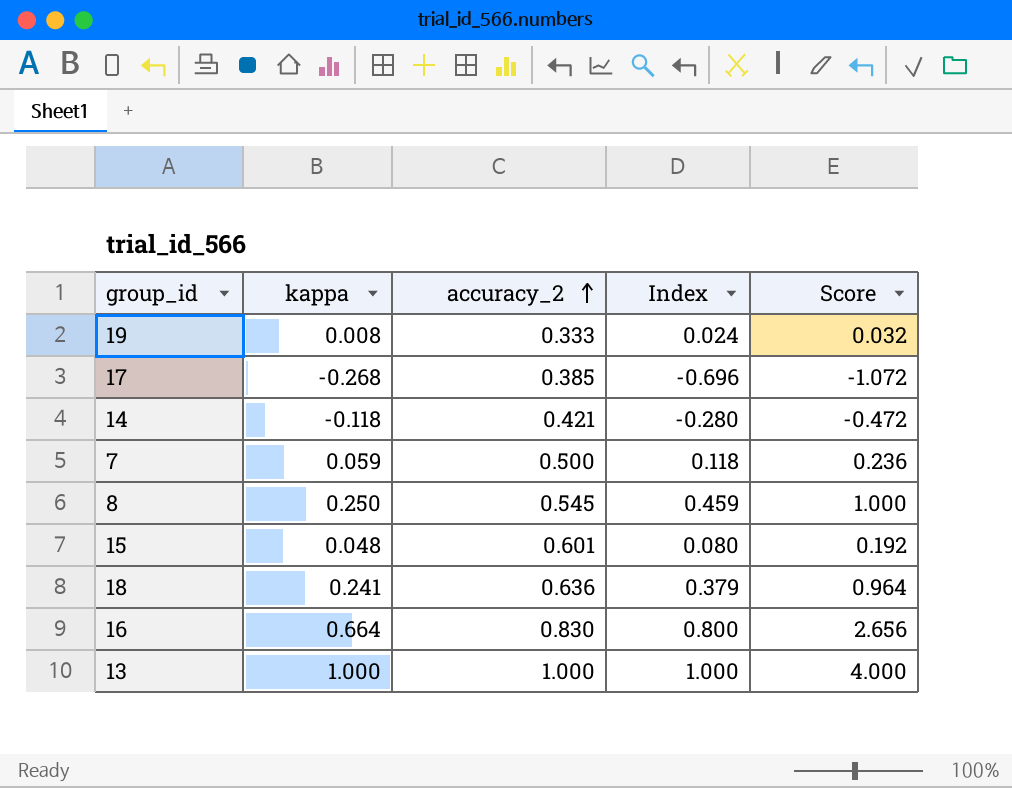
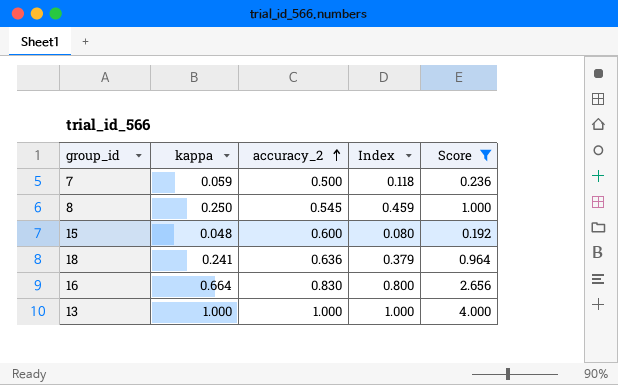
filter: none -> Score >= 0.192
15 | accuracy_2: 0.601 -> 0.600

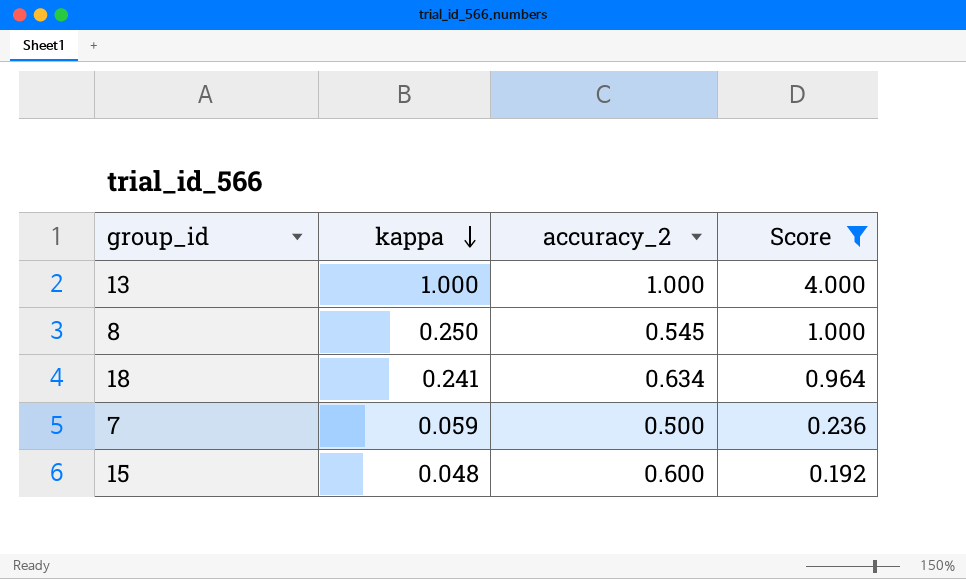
row order: accuracy_2 ascending -> kappa descending
column Index | formula: [kappa] / [accuracy_2] -> none
row 16: 0.664 | 0.830 | 0.800 | 2.656 -> none
18 | accuracy_2: 0.636 -> 0.634

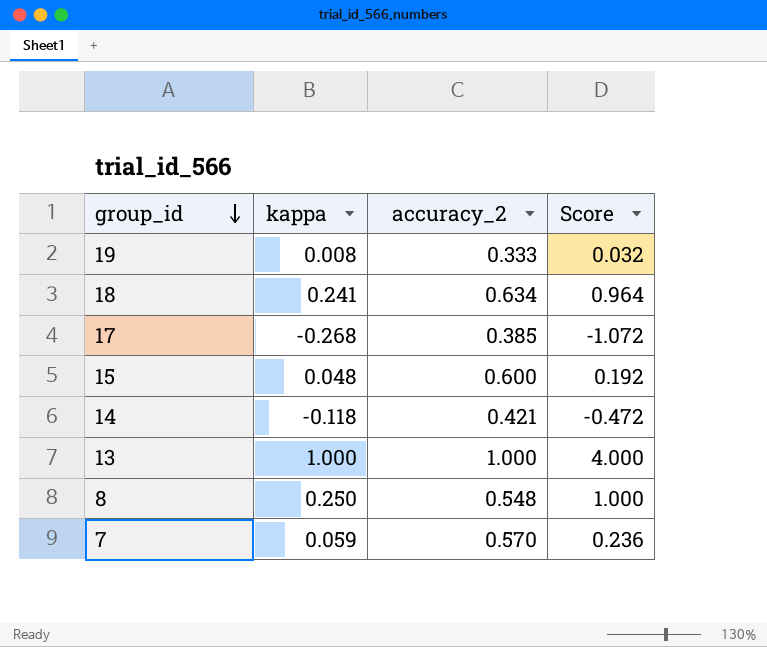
filter: Score >= 0.192 -> none
row order: kappa descending -> group_id descending
8 | accuracy_2: 0.545 -> 0.548
7 | accuracy_2: 0.500 -> 0.570

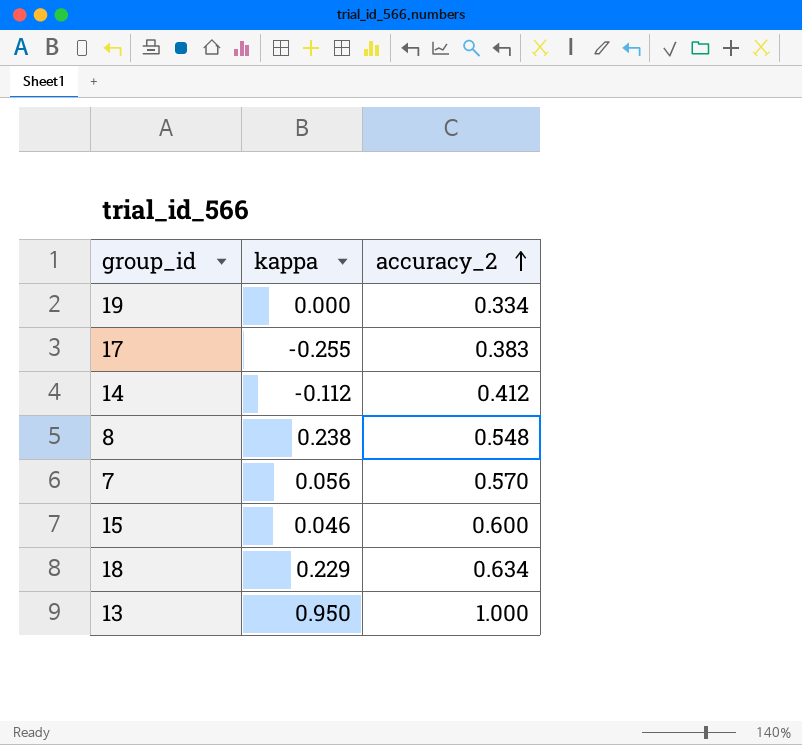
row order: group_id descending -> accuracy_2 ascending
column Score | formula: [kappa] * 4 -> none
19 | kappa: 0.008 -> 0.000
19 | accuracy_2: 0.333 -> 0.334
17 | kappa: -0.268 -> -0.255
17 | accuracy_2: 0.385 -> 0.383
14 | kappa: -0.118 -> -0.112
14 | accuracy_2: 0.421 -> 0.412
8 | kappa: 0.250 -> 0.238
7 | kappa: 0.059 -> 0.056
15 | kappa: 0.048 -> 0.046
18 | kappa: 0.241 -> 0.229
13 | kappa: 1.000 -> 0.950

